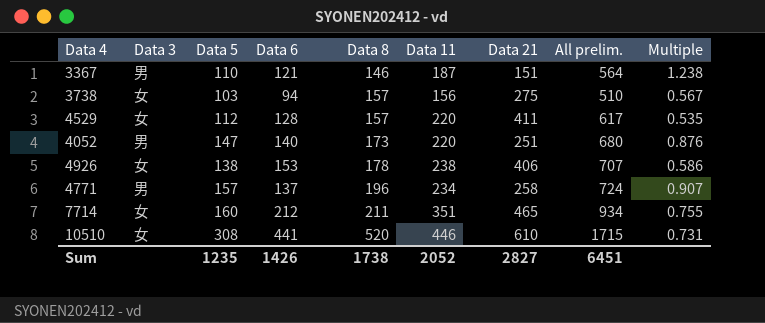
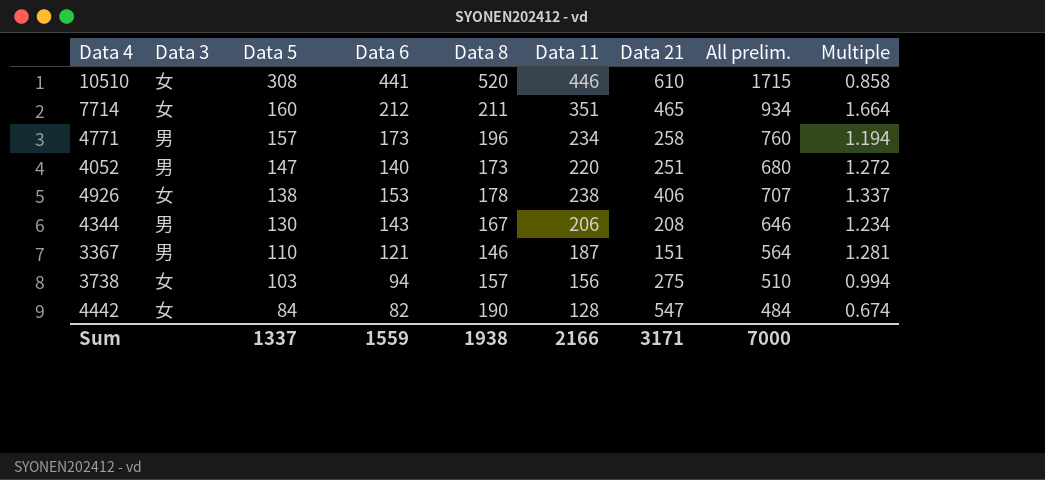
row order: Data 8 ascending -> Data 5 descending
column Multiple | formula: [Data 11] / [Data 21] -> [Data 11] / [Data 8]
row 4529: 女 | 112 | 128 | 157 | 220 | 411 | 617 | 0.535 -> none
4771 | Data 6: 137 -> 173
4771 | All prelim.: 724 -> 760
row 4344: none -> 男 | 130 | 143 | 167 | 206 | 208 | 646 | 1.234
row 4442: none -> 女 | 84 | 82 | 190 | 128 | 547 | 484 | 0.674
Sum | Data 5: 1235 -> 1337
Sum | Data 6: 1426 -> 1559
Sum | Data 8: 1738 -> 1938
Sum | Data 11: 2052 -> 2166
Sum | Data 21: 2827 -> 3171
Sum | All prelim.: 6451 -> 7000

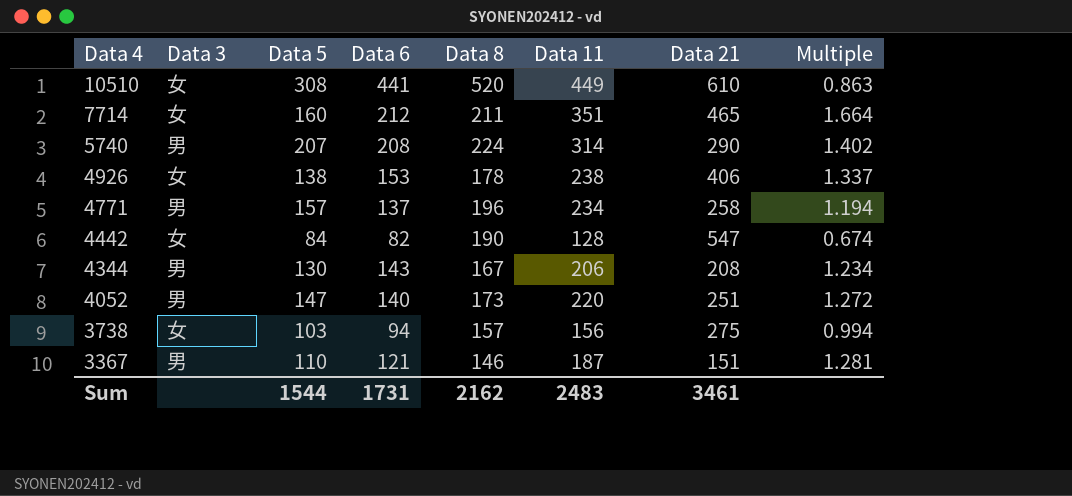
row order: Data 5 descending -> Data 4 descending
column All prelim. | formula: [Data 5] + [Data 6] + [Data 8] + [Data 11] -> none
10510 | Data 11: 446 -> 449
10510 | Multiple: 0.858 -> 0.863
row 5740: none -> 男 | 207 | 208 | 224 | 314 | 290 | 1.402
4771 | Data 6: 173 -> 137
Sum | Data 5: 1337 -> 1544
Sum | Data 6: 1559 -> 1731
Sum | Data 8: 1938 -> 2162
Sum | Data 11: 2166 -> 2483
Sum | Data 21: 3171 -> 3461

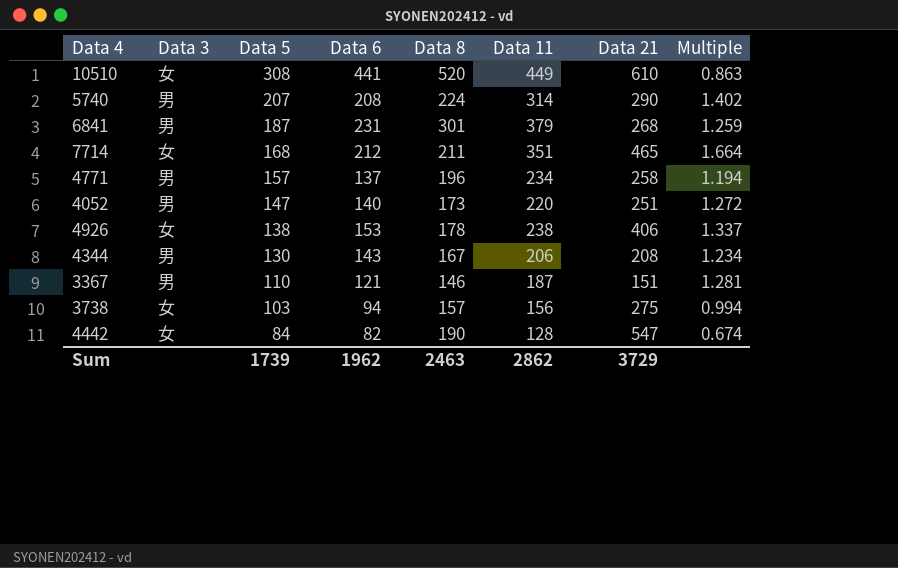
row order: Data 4 descending -> Data 5 descending
row 6841: none -> 男 | 187 | 231 | 301 | 379 | 268 | 1.259
7714 | Data 5: 160 -> 168
Sum | Data 5: 1544 -> 1739
Sum | Data 6: 1731 -> 1962
Sum | Data 8: 2162 -> 2463
Sum | Data 11: 2483 -> 2862
Sum | Data 21: 3461 -> 3729

